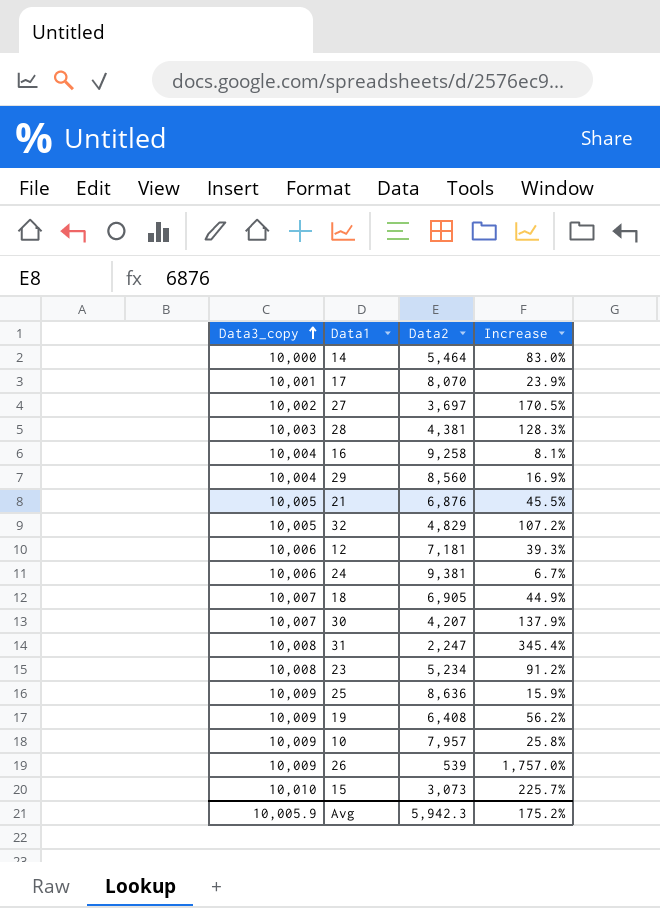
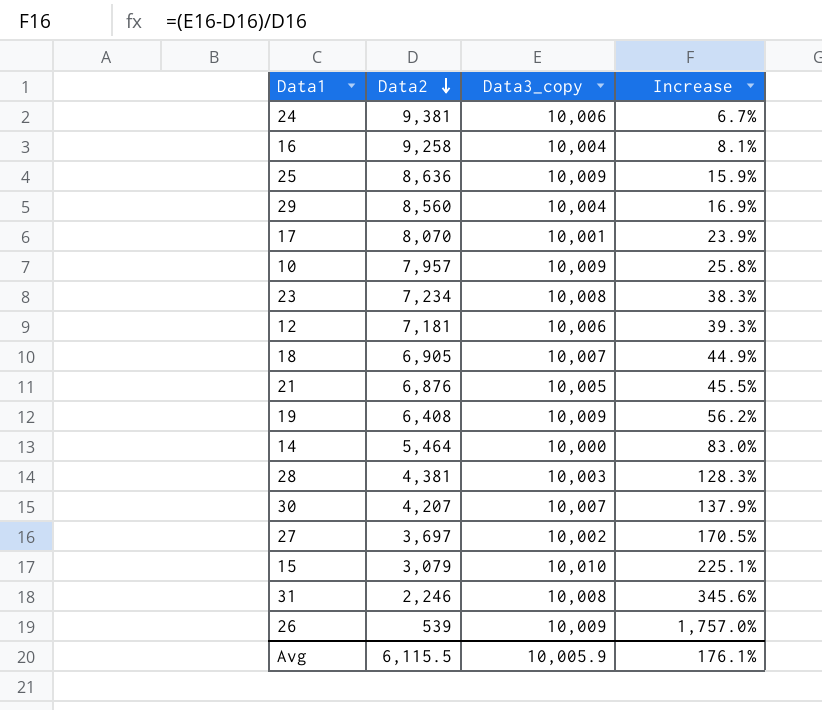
row order: Data3_copy ascending -> Data2 descending
column Data3_copy | position: 1 -> 3
row 32: 10,005 | 4,829 | 107.2% -> none
23 | Data2: 5,234 -> 7,234
23 | Increase: 91.2% -> 38.3%
15 | Data2: 3,073 -> 3,079
15 | Increase: 225.7% -> 225.1%
31 | Data2: 2,247 -> 2,246
31 | Increase: 345.4% -> 345.6%
Avg | Data2: 5,942.3 -> 6,115.5
Avg | Increase: 175.2% -> 176.1%

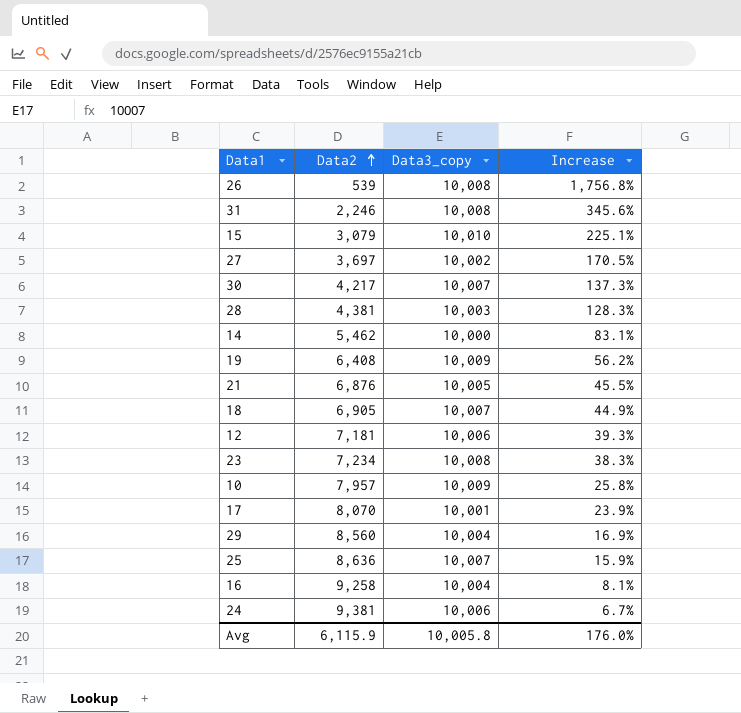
row order: Data2 descending -> Data2 ascending
26 | Data3_copy: 10,009 -> 10,008
26 | Increase: 1,757.0% -> 1,756.8%
30 | Data2: 4,207 -> 4,217
30 | Increase: 137.9% -> 137.3%
14 | Data2: 5,464 -> 5,462
14 | Increase: 83.0% -> 83.1%
25 | Data3_copy: 10,009 -> 10,007
Avg | Data2: 6,115.5 -> 6,115.9
Avg | Data3_copy: 10,005.9 -> 10,005.8
Avg | Increase: 176.1% -> 176.0%

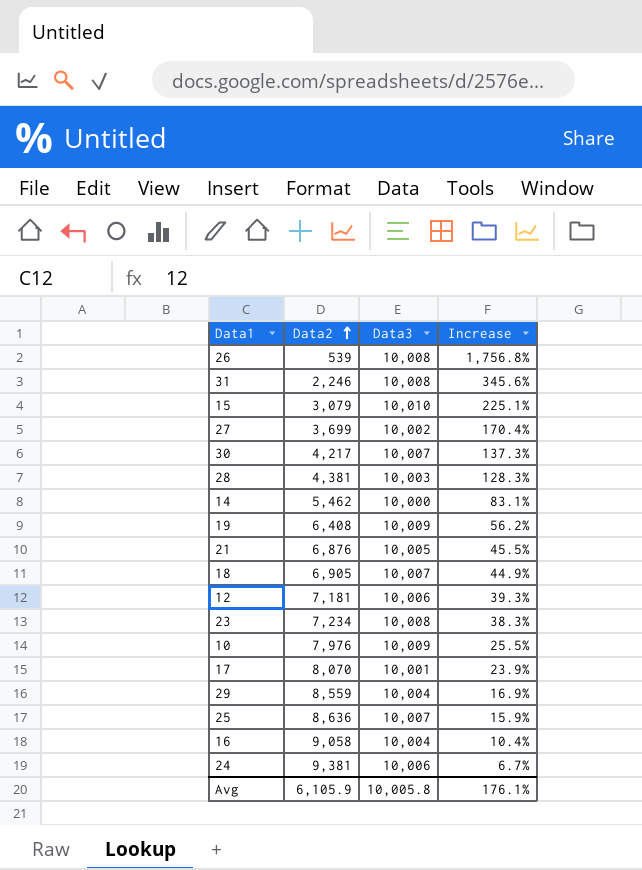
column name: Data3_copy -> Data3
27 | Data2: 3,697 -> 3,699
27 | Increase: 170.5% -> 170.4%
10 | Data2: 7,957 -> 7,976
10 | Increase: 25.8% -> 25.5%
29 | Data2: 8,560 -> 8,559
16 | Data2: 9,258 -> 9,058
16 | Increase: 8.1% -> 10.4%
Avg | Data2: 6,115.9 -> 6,105.9
Avg | Increase: 176.0% -> 176.1%

